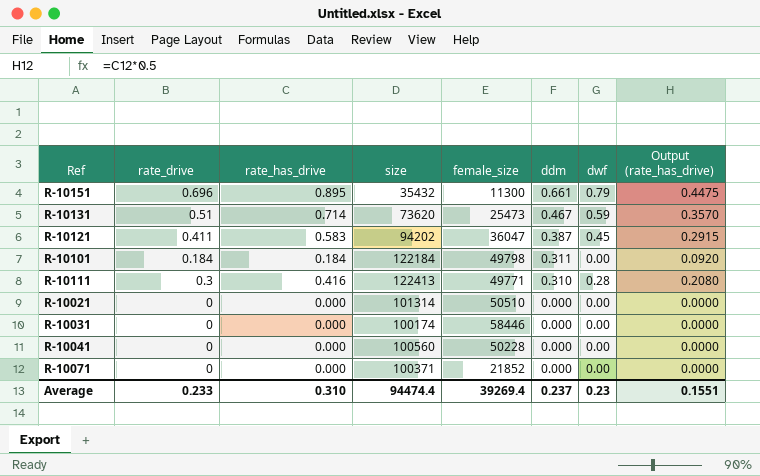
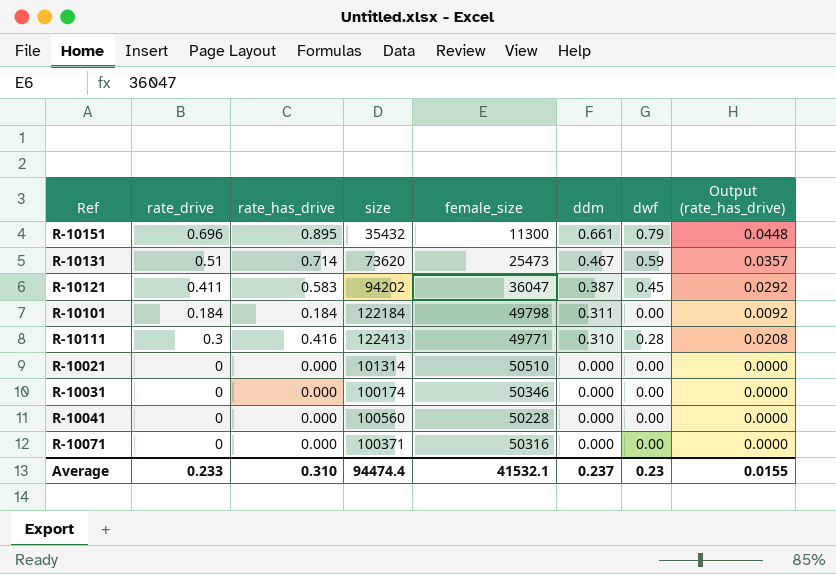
column Output (rate_has_drive) | formula: [rate_has_drive] * 0.5 -> [rate_has_drive] * 0.05
R-10031 | female_size: 58446 -> 50346
R-10071 | female_size: 21852 -> 50316
Average | female_size: 39269.4 -> 41532.1
Average | Output (rate_has_drive): 0.1551 -> 0.0155

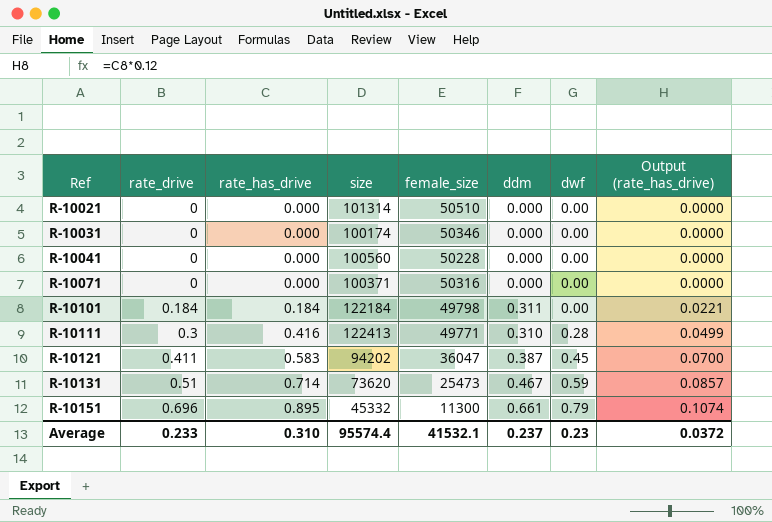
row order: ddm descending -> Ref ascending
column Output (rate_has_drive) | formula: [rate_has_drive] * 0.05 -> [rate_has_drive] * 0.12
R-10151 | size: 35432 -> 45332
Average | size: 94474.4 -> 95574.4
Average | Output (rate_has_drive): 0.0155 -> 0.0372

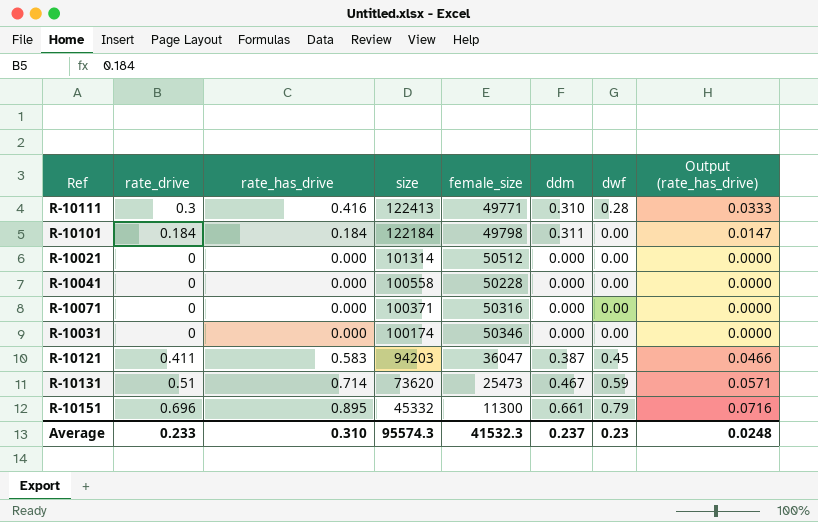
row order: Ref ascending -> size descending
column Output (rate_has_drive) | formula: [rate_has_drive] * 0.12 -> [rate_has_drive] * 0.08
R-10021 | female_size: 50510 -> 50512
R-10041 | size: 100560 -> 100558
R-10121 | size: 94202 -> 94203
Average | size: 95574.4 -> 95574.3
Average | female_size: 41532.1 -> 41532.3
Average | Output (rate_has_drive): 0.0372 -> 0.0248

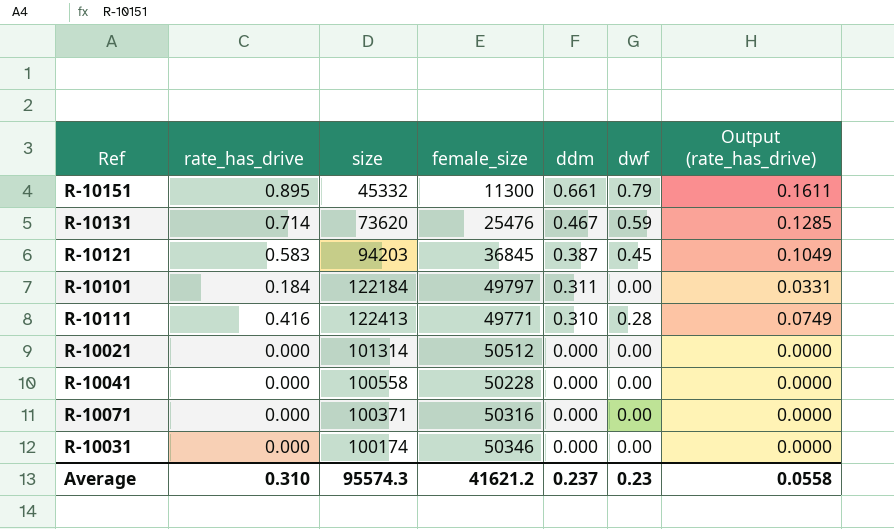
row order: size descending -> ddm descending
column rate_drive | position: 2 -> none
column Output (rate_has_drive) | formula: [rate_has_drive] * 0.08 -> [rate_has_drive] * 0.18
R-10131 | female_size: 25473 -> 25476
R-10121 | female_size: 36047 -> 36845
R-10101 | female_size: 49798 -> 49797
Average | female_size: 41532.3 -> 41621.2
Average | Output (rate_has_drive): 0.0248 -> 0.0558

